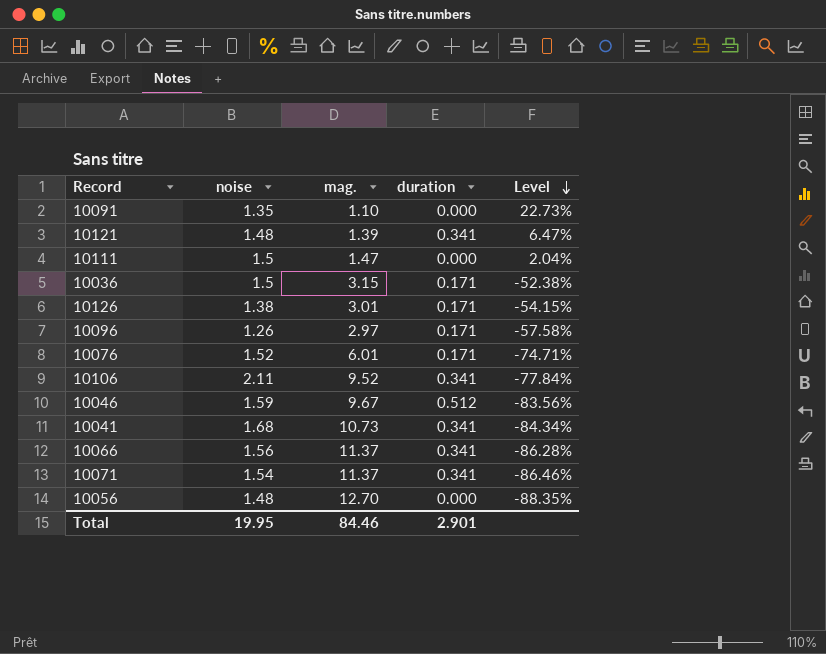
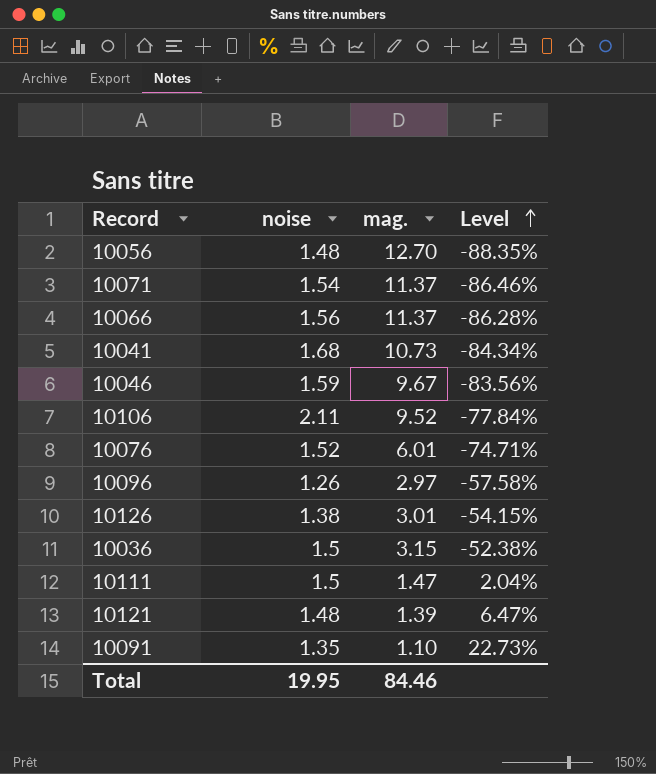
row order: Level descending -> Level ascending
column duration | position: 4 -> none

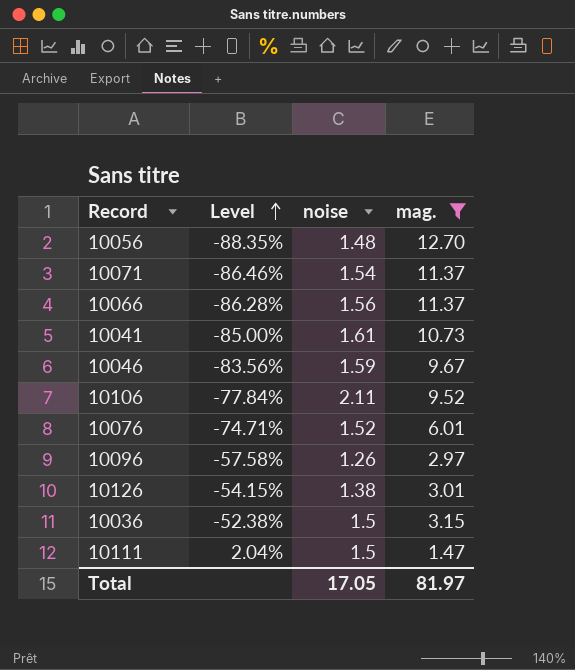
filter: none -> mag. >= 1.47
column Level | position: 4 -> 2
10041 | Level: -84.34% -> -85.00%
10041 | noise: 1.68 -> 1.61
Total | noise: 19.95 -> 17.05
Total | mag.: 84.46 -> 81.97

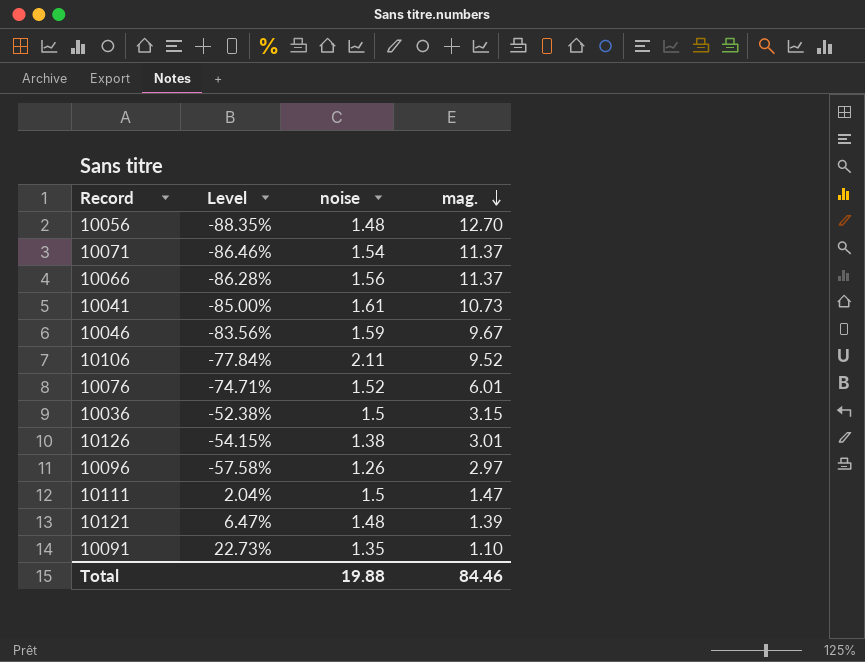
filter: mag. >= 1.47 -> none
row order: Level ascending -> mag. descending
Total | noise: 17.05 -> 19.88
Total | mag.: 81.97 -> 84.46

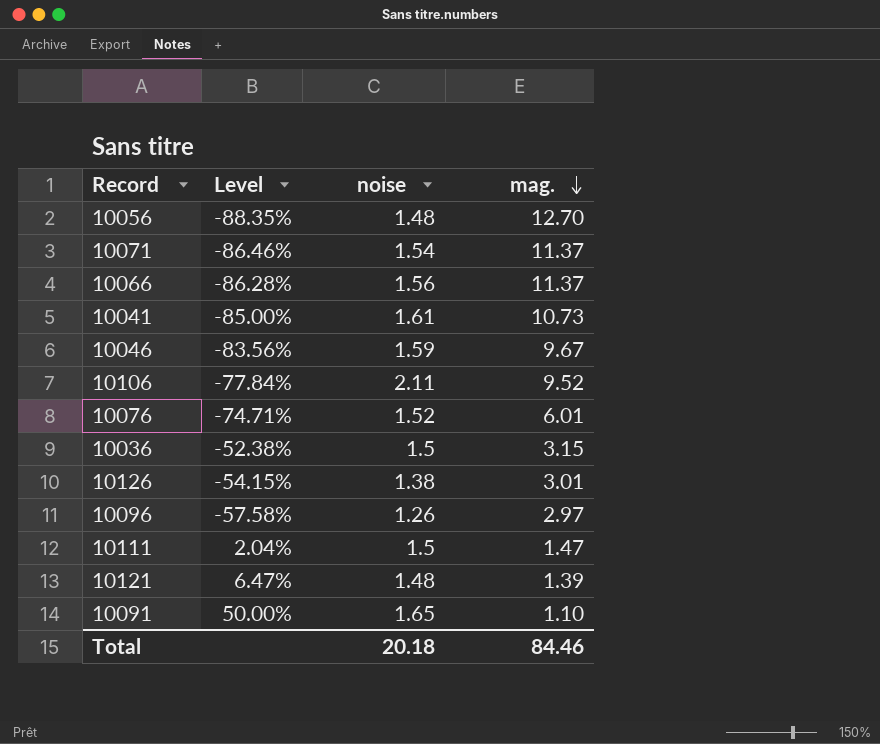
10091 | Level: 22.73% -> 50.00%
10091 | noise: 1.35 -> 1.65
Total | noise: 19.88 -> 20.18

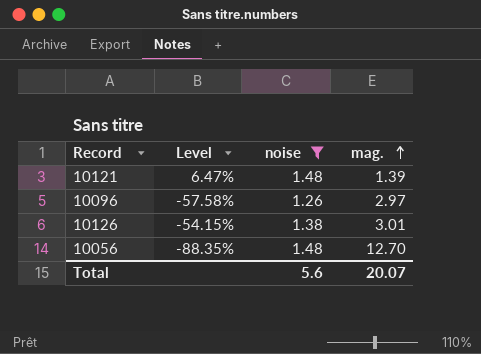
filter: none -> noise <= 1.48
row order: mag. descending -> mag. ascending
Total | noise: 20.18 -> 5.6
Total | mag.: 84.46 -> 20.07

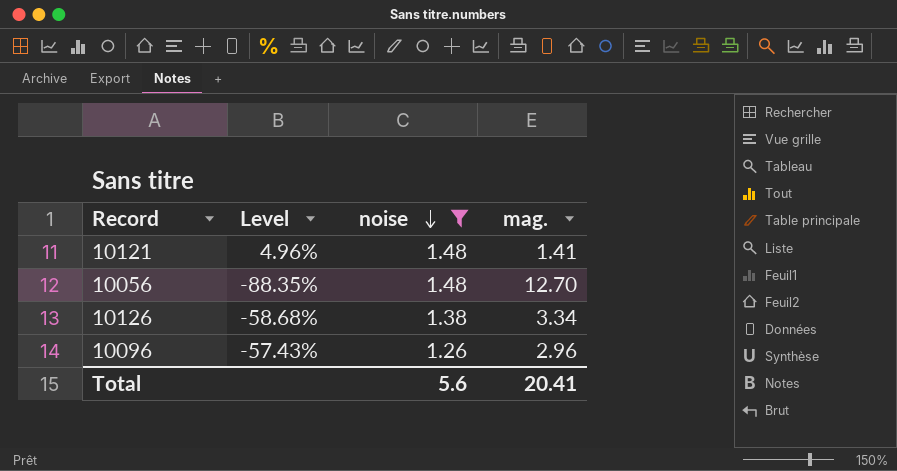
row order: mag. ascending -> noise descending
10121 | Level: 6.47% -> 4.96%
10121 | mag.: 1.39 -> 1.41
10126 | Level: -54.15% -> -58.68%
10126 | mag.: 3.01 -> 3.34
10096 | Level: -57.58% -> -57.43%
10096 | mag.: 2.97 -> 2.96
Total | mag.: 20.07 -> 20.41

